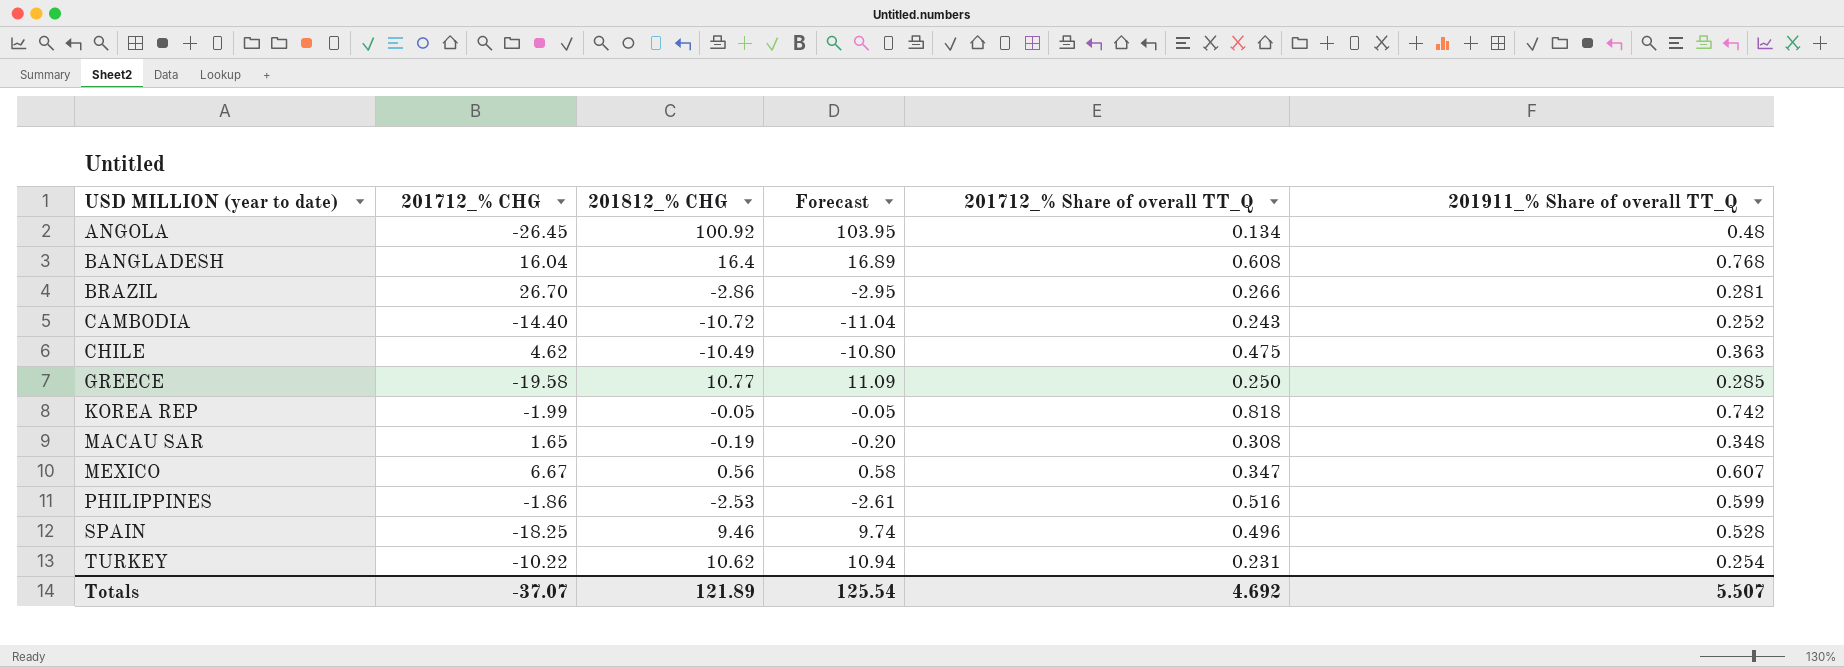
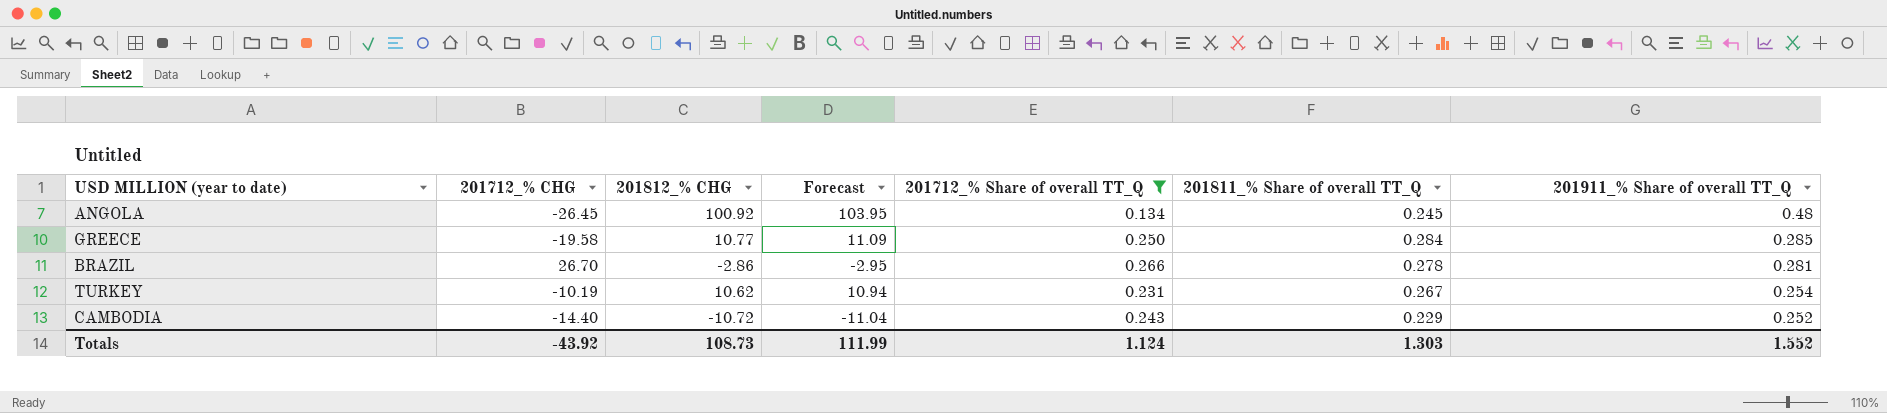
filter: none -> 201712_% Share of overall TT_Q <= 0.266
row order: USD MILLION (year to date) ascending -> 201911_% Share of overall TT_Q descending
column 201811_% Share of overall TT_Q | position: none -> 6
TURKEY | 201712_% CHG: -10.22 -> -10.19
Totals | 201712_% CHG: -37.07 -> -43.92
Totals | 201812_% CHG: 121.89 -> 108.73
Totals | Forecast: 125.54 -> 111.99
Totals | 201712_% Share of overall TT_Q: 4.692 -> 1.124
Totals | 201911_% Share of overall TT_Q: 5.507 -> 1.552

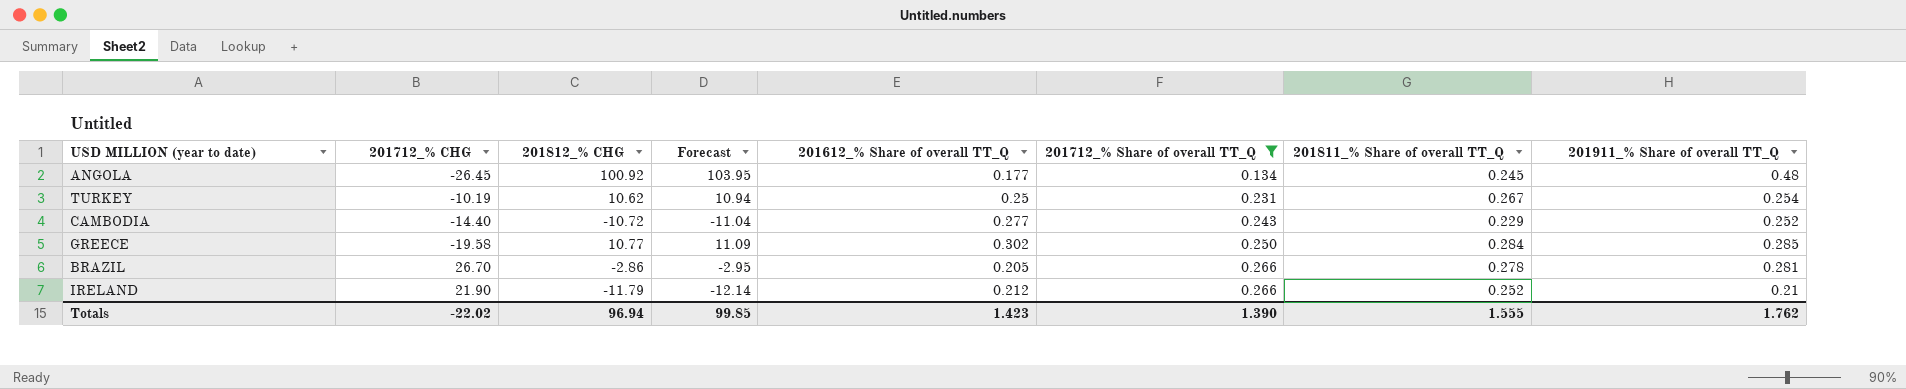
row order: 201911_% Share of overall TT_Q descending -> 201712_% Share of overall TT_Q ascending
column 201612_% Share of overall TT_Q | position: none -> 5
row IRELAND: none -> 21.90 | -11.79 | -12.14 | 0.212 | 0.266 | 0.252 | 0.21
Totals | 201712_% CHG: -43.92 -> -22.02
Totals | 201812_% CHG: 108.73 -> 96.94
Totals | Forecast: 111.99 -> 99.85
Totals | 201712_% Share of overall TT_Q: 1.124 -> 1.390
Totals | 201811_% Share of overall TT_Q: 1.303 -> 1.555
Totals | 201911_% Share of overall TT_Q: 1.552 -> 1.762

